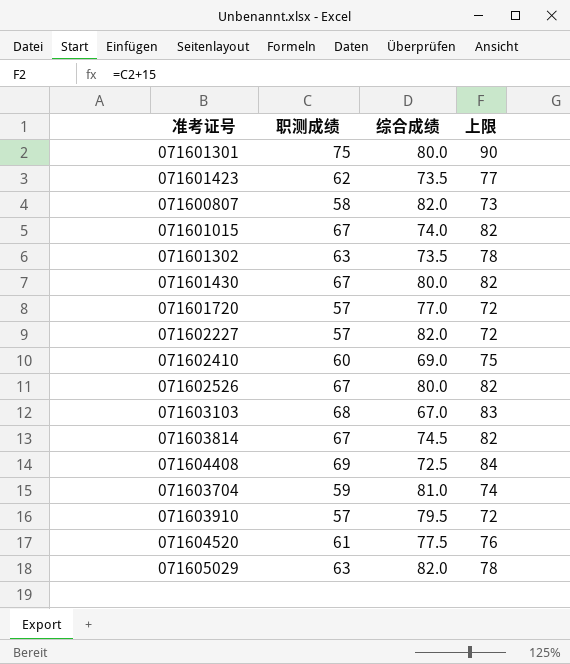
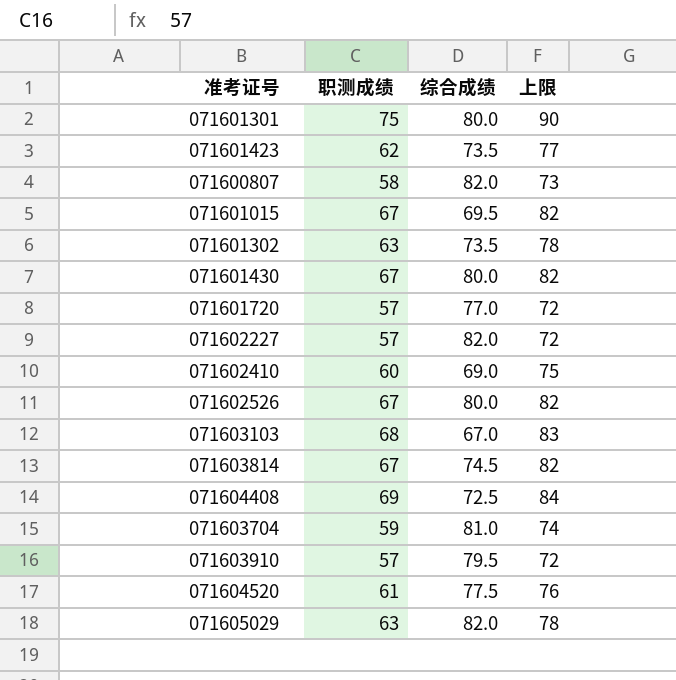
071601015 | 综合成绩: 74.0 -> 69.5

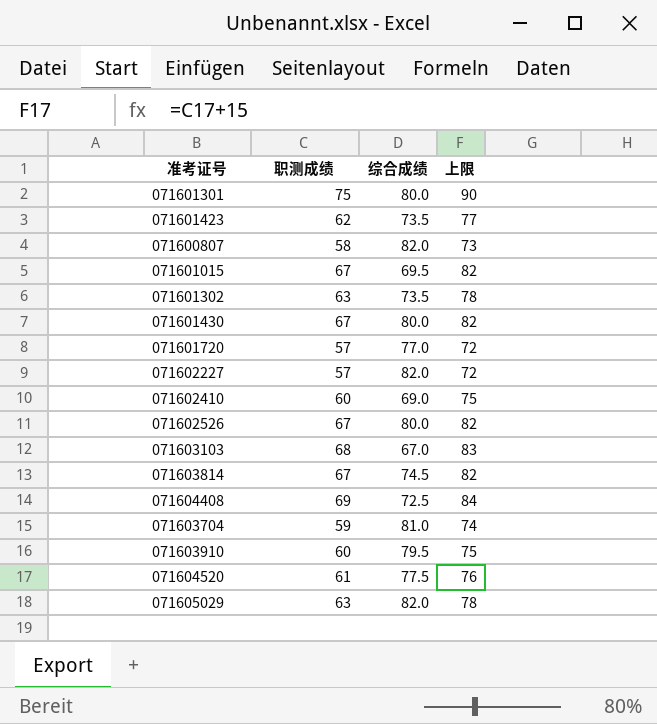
071603910 | 职测成绩: 57 -> 60
071603910 | 上限: 72 -> 75

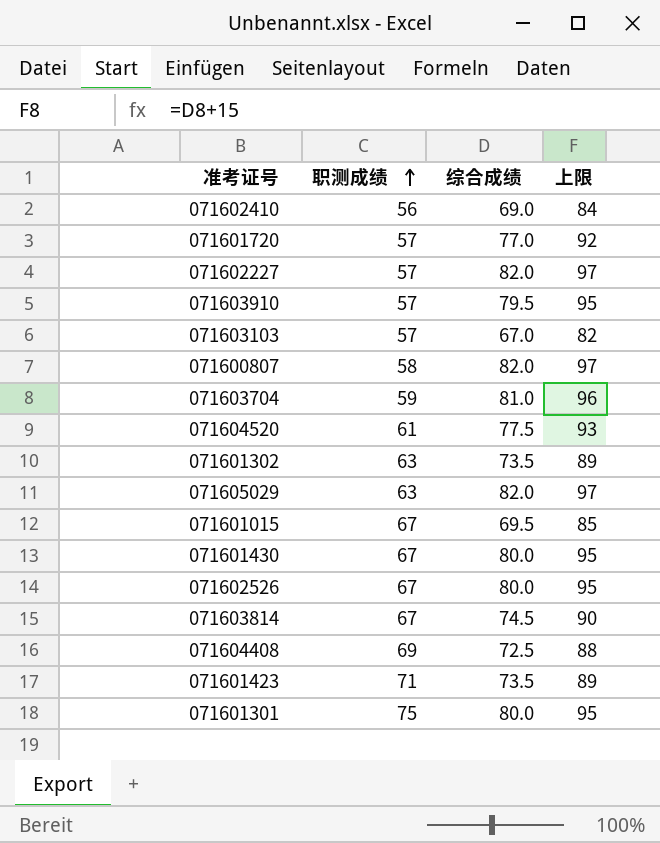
row order: none -> 职测成绩 ascending
column 上限 | formula: [职测成绩] + 15 -> [综合成绩] + 15
071602410 | 职测成绩: 60 -> 56
071603910 | 职测成绩: 60 -> 57
071603103 | 职测成绩: 68 -> 57
071601423 | 职测成绩: 62 -> 71

